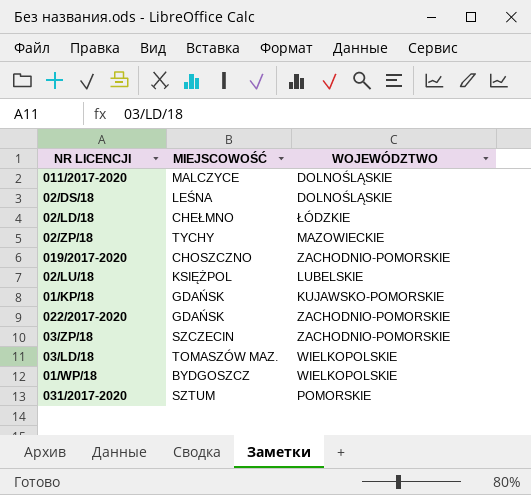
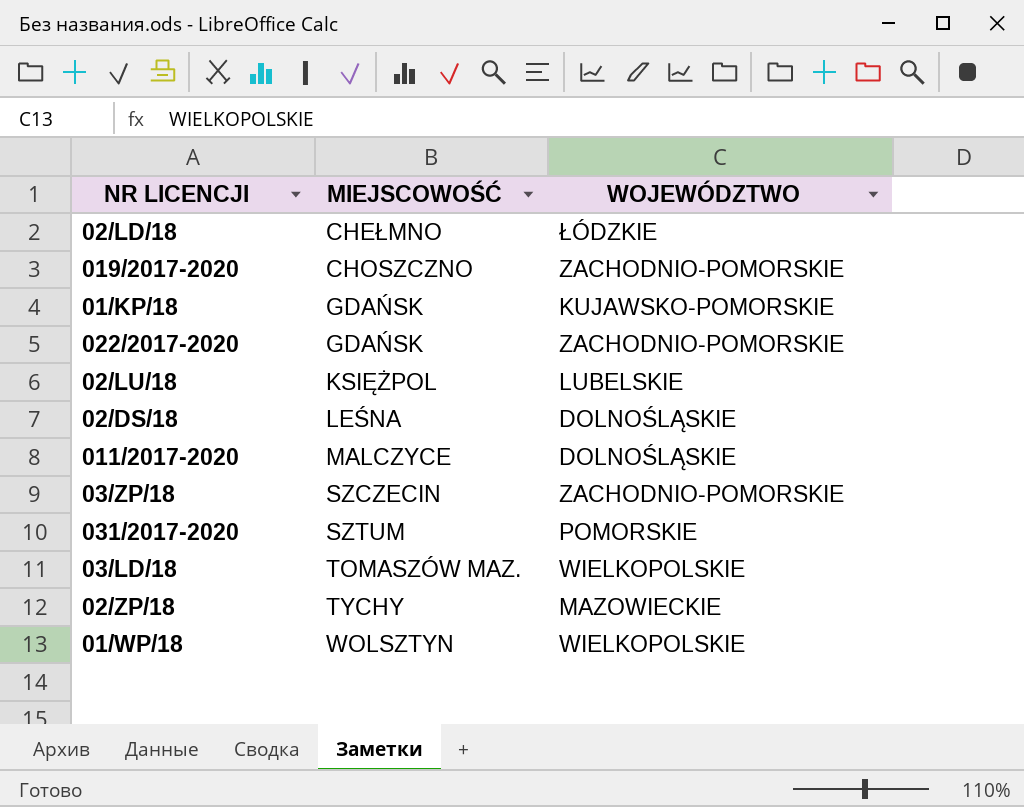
row order: none -> MIEJSCOWOŚĆ ascending
01/WP/18 | MIEJSCOWOŚĆ: BYDGOSZCZ -> WOLSZTYN

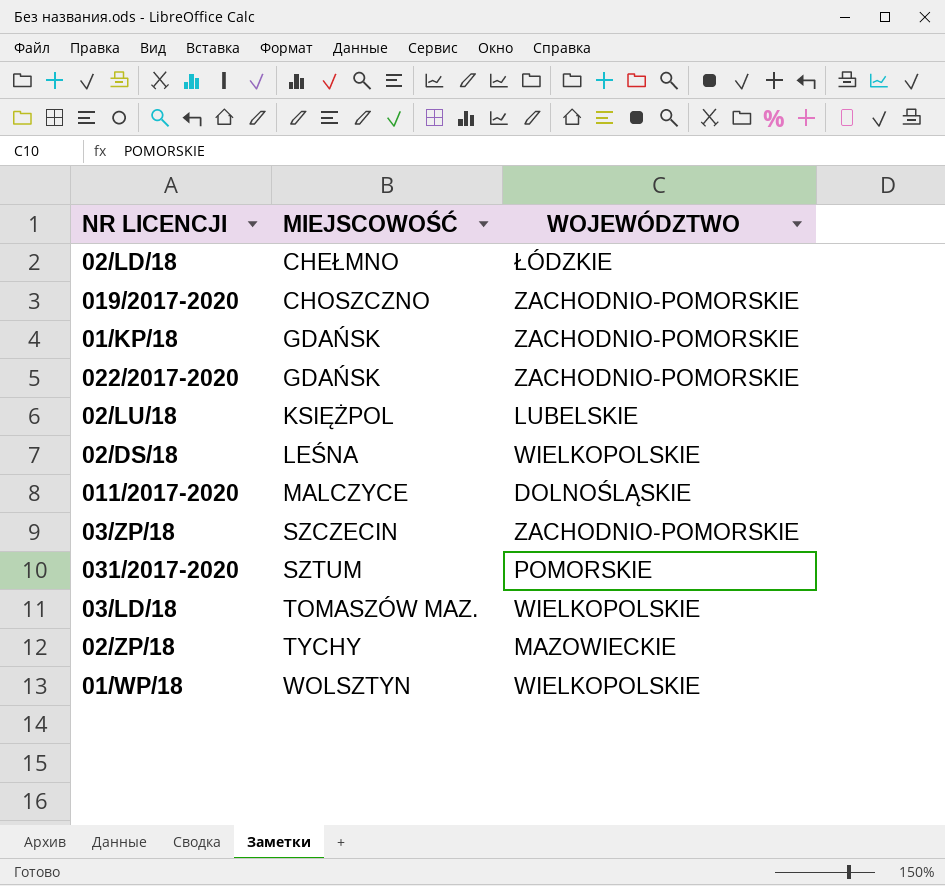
01/KP/18 | WOJEWÓDZTWO: KUJAWSKO-POMORSKIE -> ZACHODNIO-POMORSKIE
02/DS/18 | WOJEWÓDZTWO: DOLNOŚLĄSKIE -> WIELKOPOLSKIE

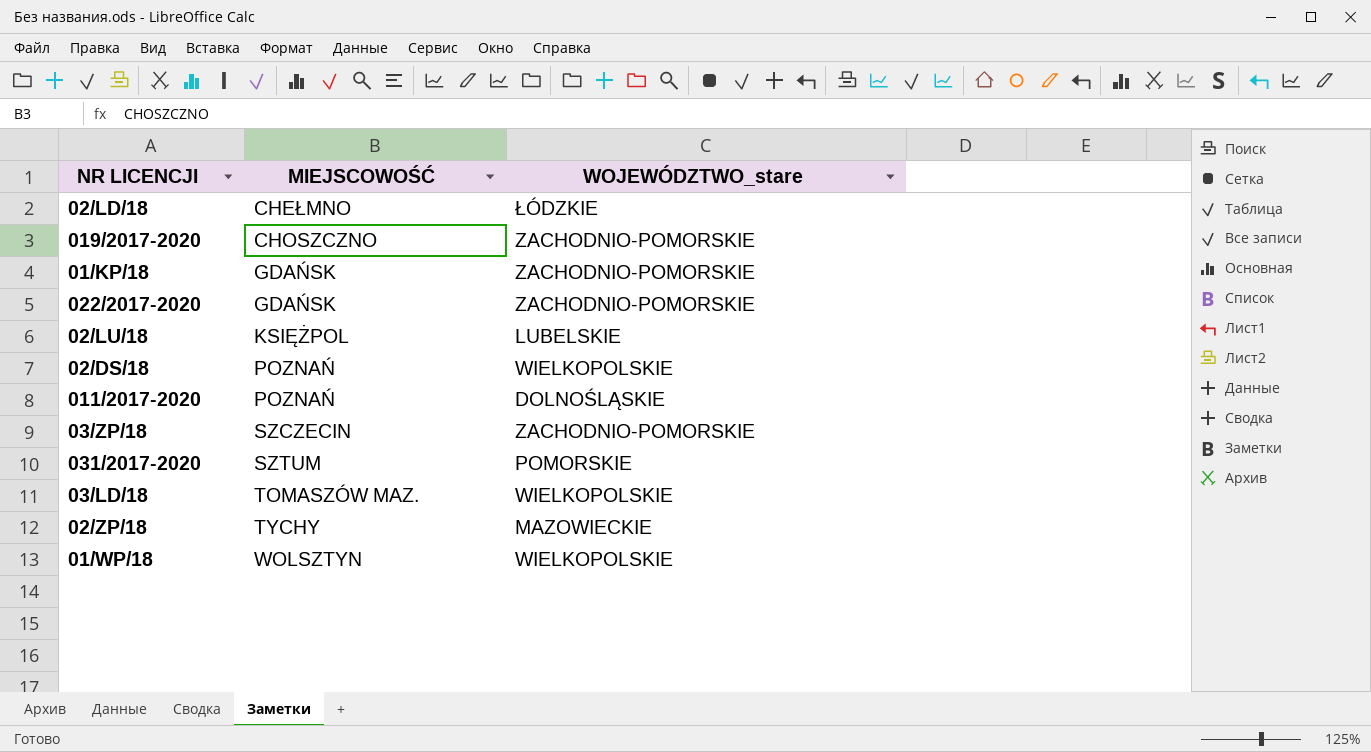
column name: WOJEWÓDZTWO -> WOJEWÓDZTWO_stare
02/DS/18 | MIEJSCOWOŚĆ: LEŚNA -> POZNAŃ
011/2017-2020 | MIEJSCOWOŚĆ: MALCZYCE -> POZNAŃ

